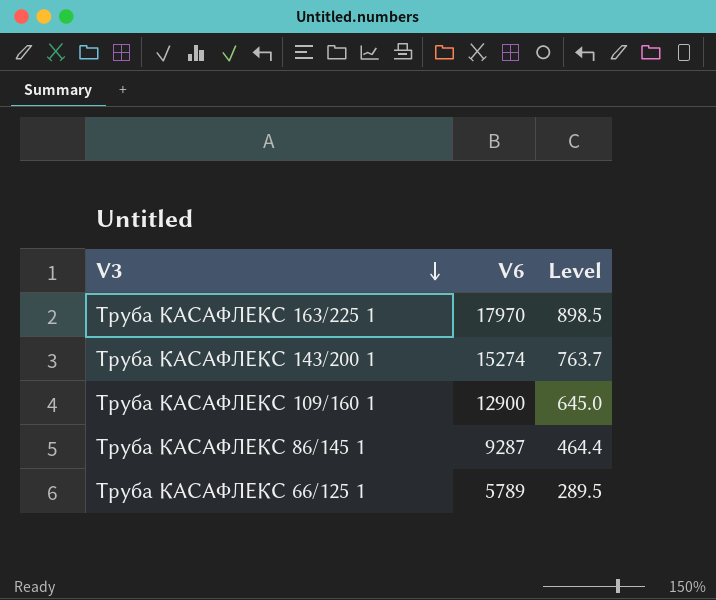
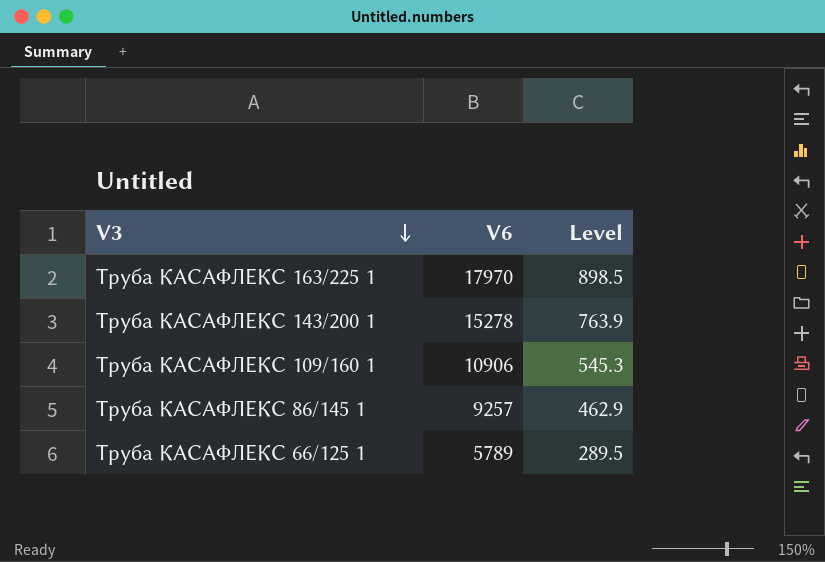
Труба КАСАФЛЕКС 143/200 1 | V6: 15274 -> 15278
Труба КАСАФЛЕКС 143/200 1 | Level: 763.7 -> 763.9
Труба КАСАФЛЕКС 109/160 1 | V6: 12900 -> 10906
Труба КАСАФЛЕКС 109/160 1 | Level: 645.0 -> 545.3
Труба КАСАФЛЕКС 86/145 1 | V6: 9287 -> 9257
Труба КАСАФЛЕКС 86/145 1 | Level: 464.4 -> 462.9

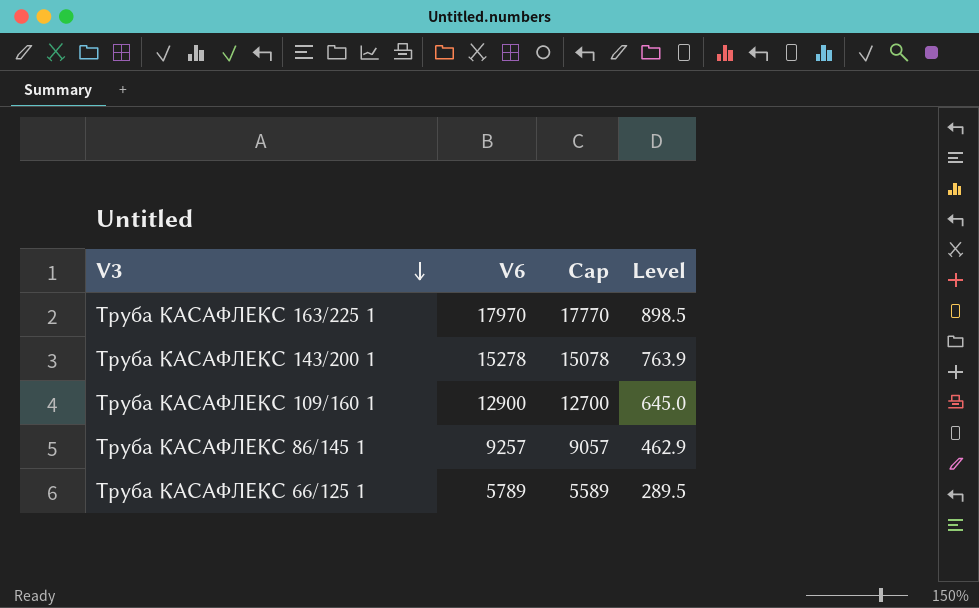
column Cap | formula: none -> [V6] - 200
Труба КАСАФЛЕКС 109/160 1 | V6: 10906 -> 12900
Труба КАСАФЛЕКС 109/160 1 | Level: 545.3 -> 645.0

